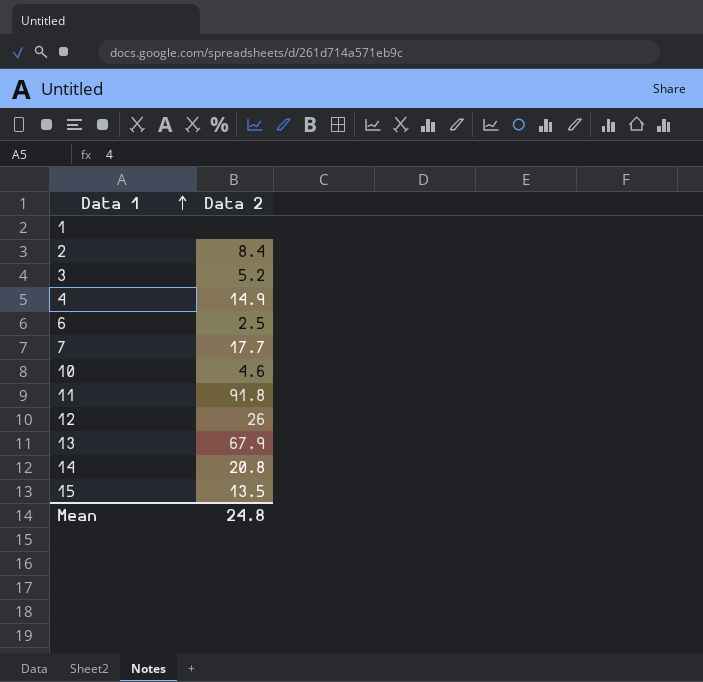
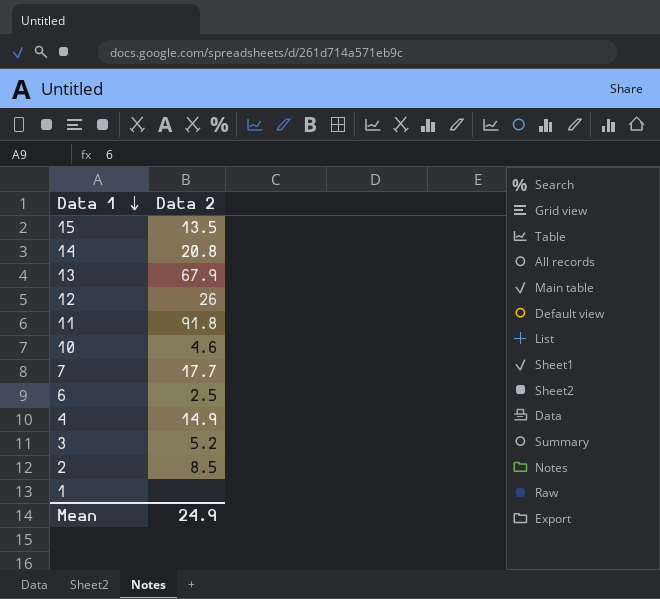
row order: Data 1 ascending -> Data 1 descending
2 | Data 2: 8.4 -> 8.5
Mean | Data 2: 24.8 -> 24.9

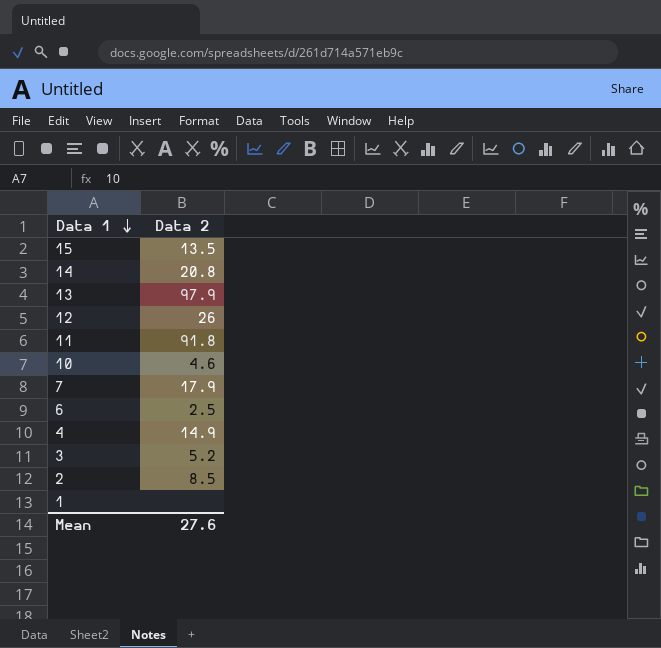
13 | Data 2: 67.9 -> 97.9
7 | Data 2: 17.7 -> 17.9
Mean | Data 2: 24.9 -> 27.6

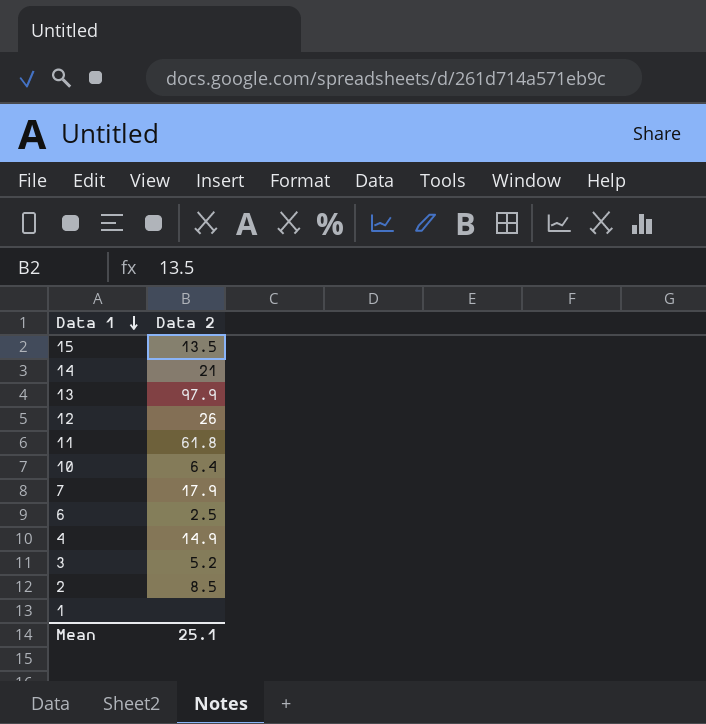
14 | Data 2: 20.8 -> 21
11 | Data 2: 91.8 -> 61.8
10 | Data 2: 4.6 -> 6.4
Mean | Data 2: 27.6 -> 25.1

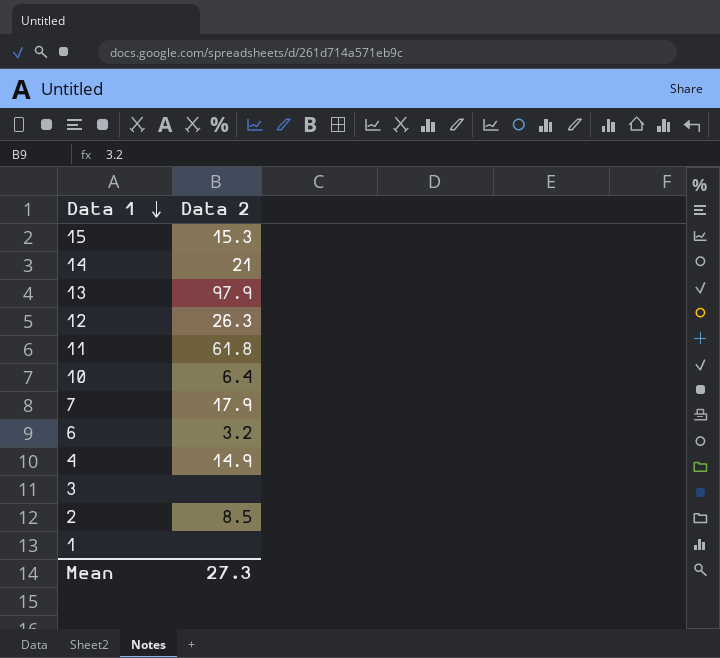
15 | Data 2: 13.5 -> 15.3
12 | Data 2: 26 -> 26.3
6 | Data 2: 2.5 -> 3.2
3 | Data 2: 5.2 -> none
Mean | Data 2: 25.1 -> 27.3

